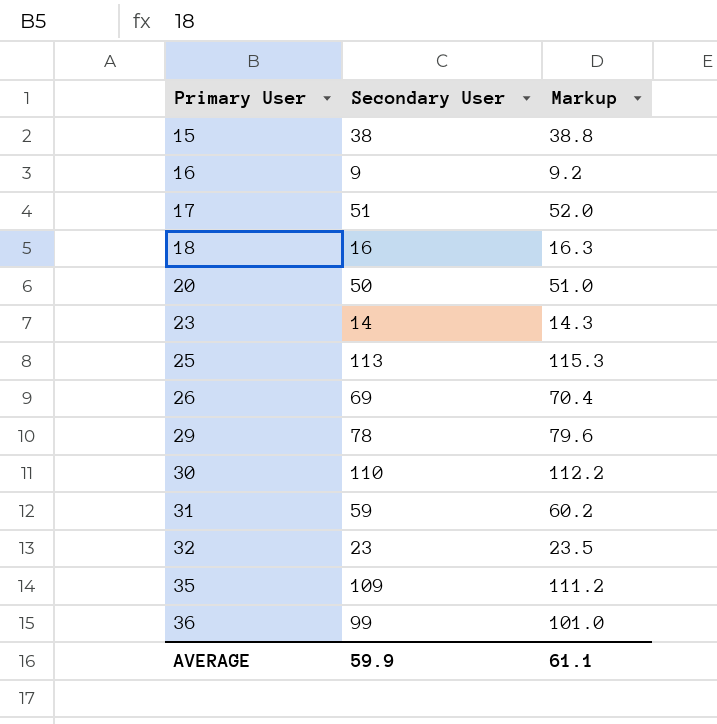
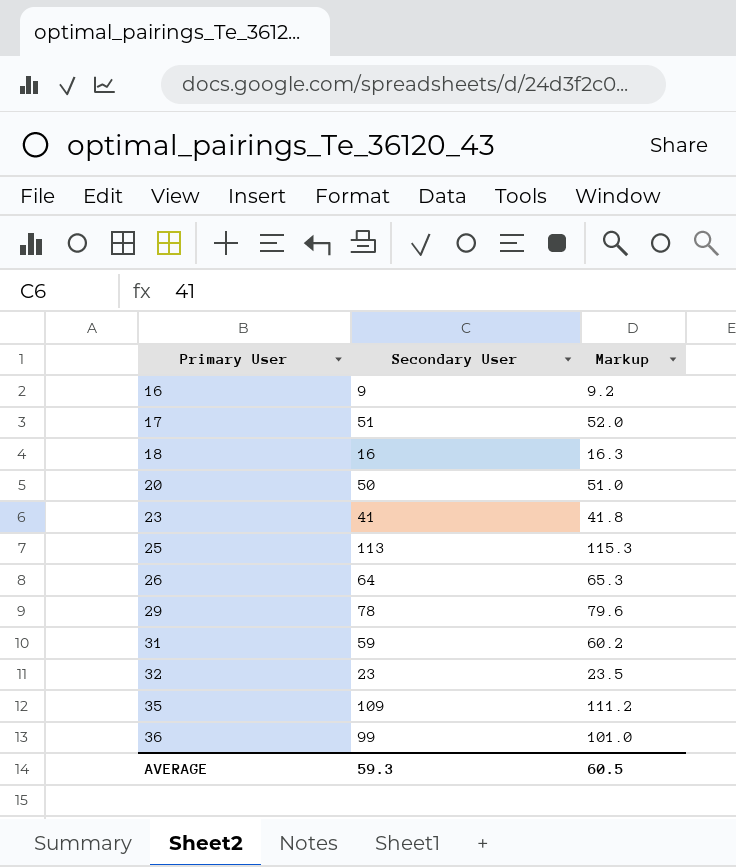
row 15: 38 | 38.8 -> none
row 30: 110 | 112.2 -> none
23 | Secondary User: 14 -> 41
23 | Markup: 14.3 -> 41.8
26 | Secondary User: 69 -> 64
26 | Markup: 70.4 -> 65.3
AVERAGE | Secondary User: 59.9 -> 59.3
AVERAGE | Markup: 61.1 -> 60.5

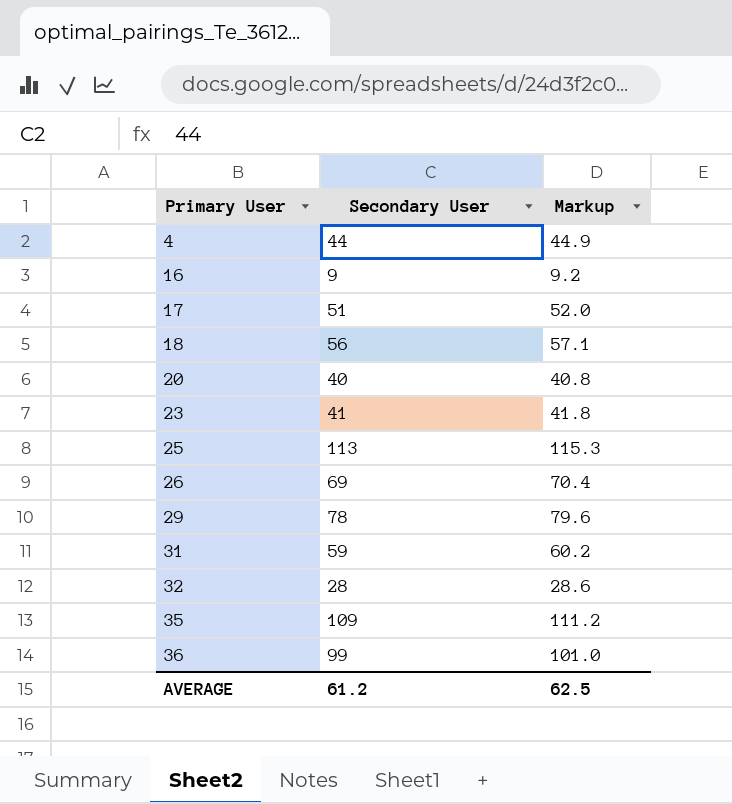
row 4: none -> 44 | 44.9
18 | Secondary User: 16 -> 56
18 | Markup: 16.3 -> 57.1
20 | Secondary User: 50 -> 40
20 | Markup: 51.0 -> 40.8
26 | Secondary User: 64 -> 69
26 | Markup: 65.3 -> 70.4
32 | Secondary User: 23 -> 28
32 | Markup: 23.5 -> 28.6
AVERAGE | Secondary User: 59.3 -> 61.2
AVERAGE | Markup: 60.5 -> 62.5

